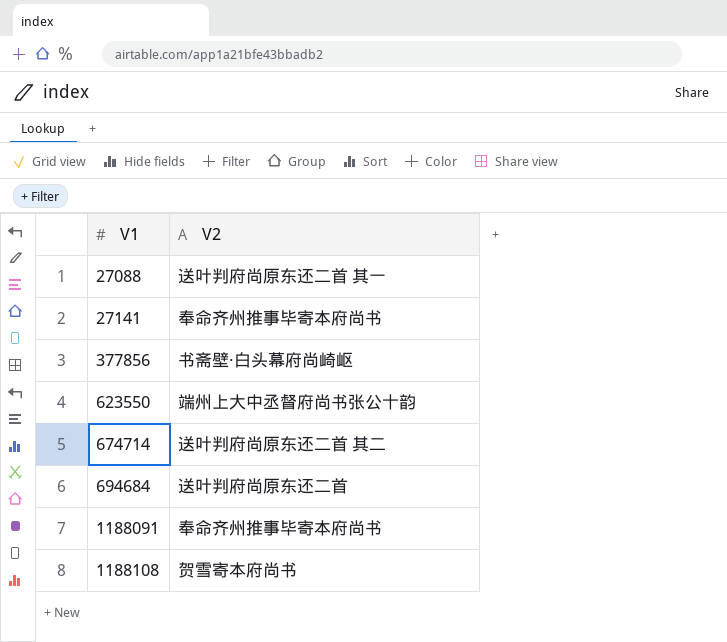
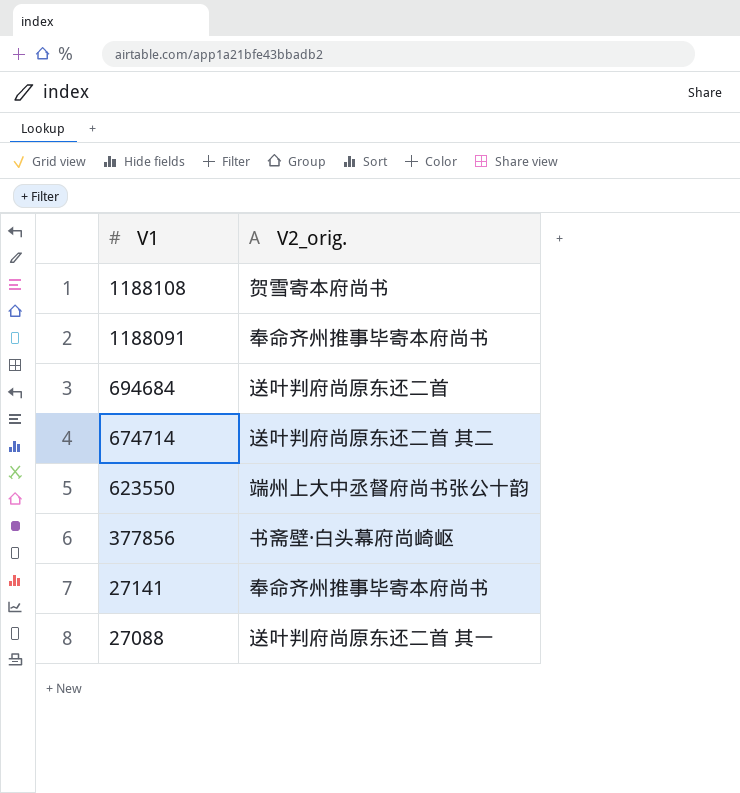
row order: V1 ascending -> V1 descending
column name: V2 -> V2_orig.

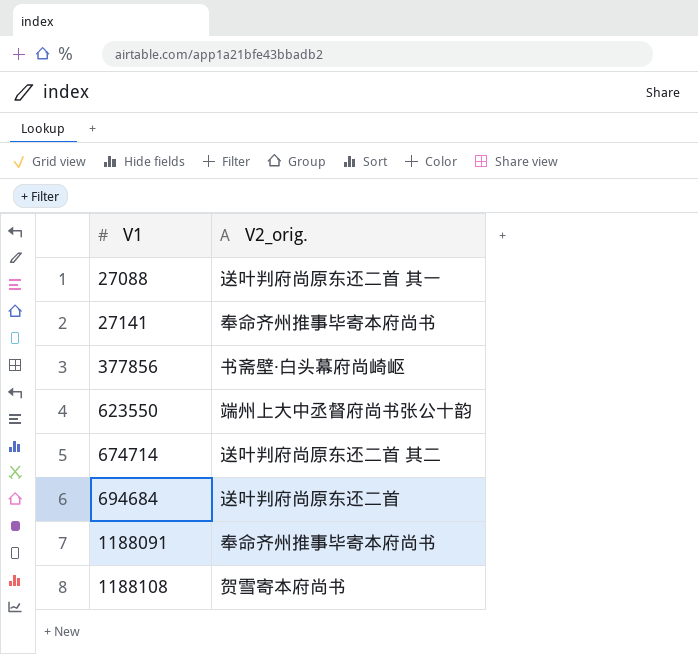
row order: V1 descending -> V1 ascending

